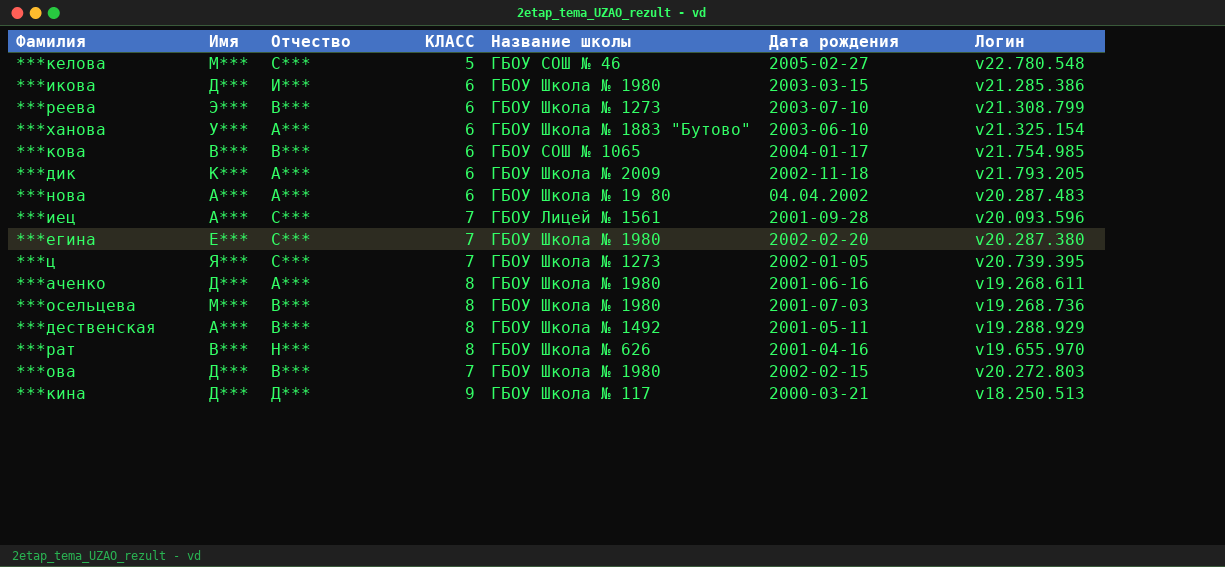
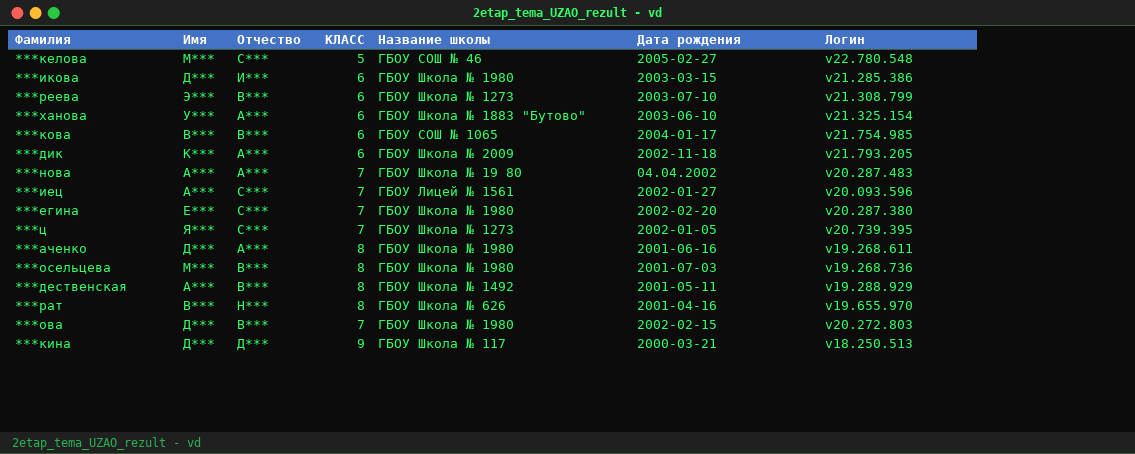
***нова | КЛАСС: 6 -> 7
***иец | Дата рождения: 2001-09-28 -> 2002-01-27

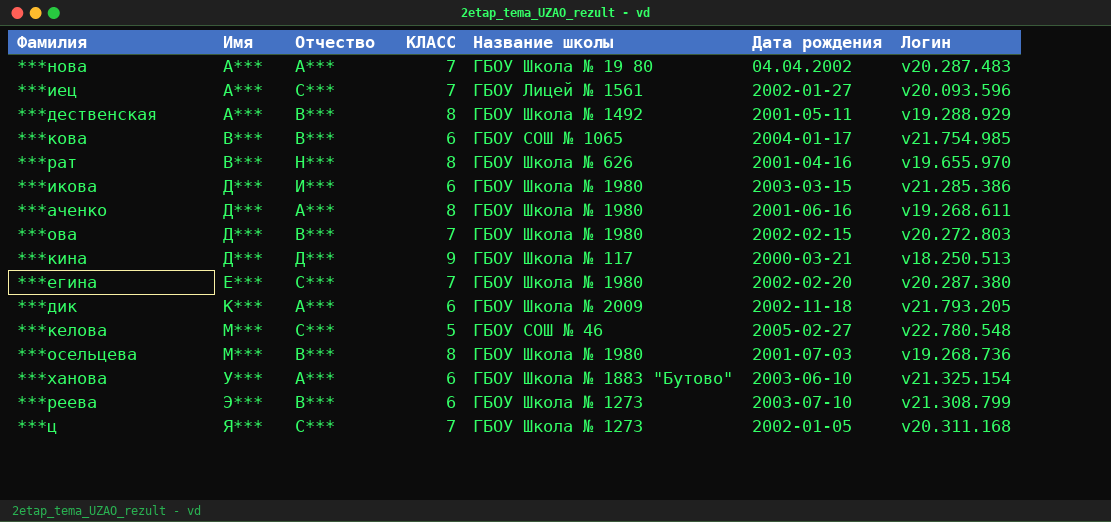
row order: none -> Имя ascending
***ц | Логин: v20.739.395 -> v20.311.168

